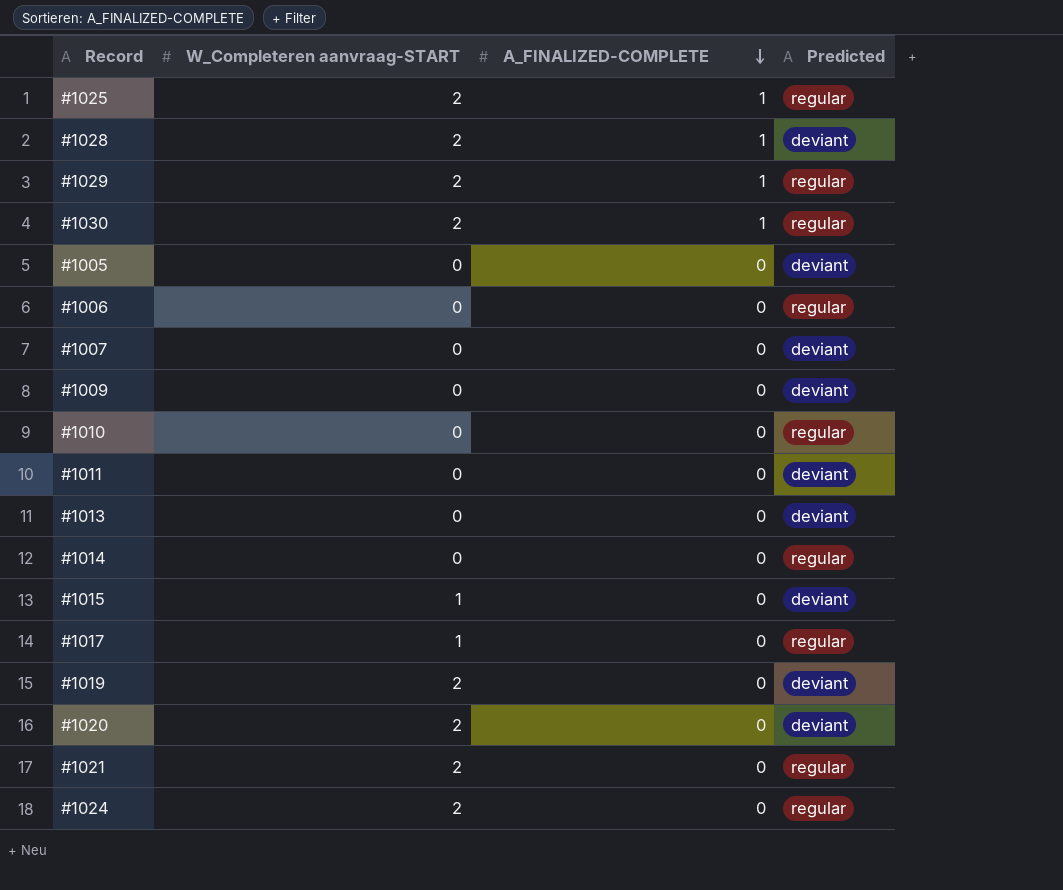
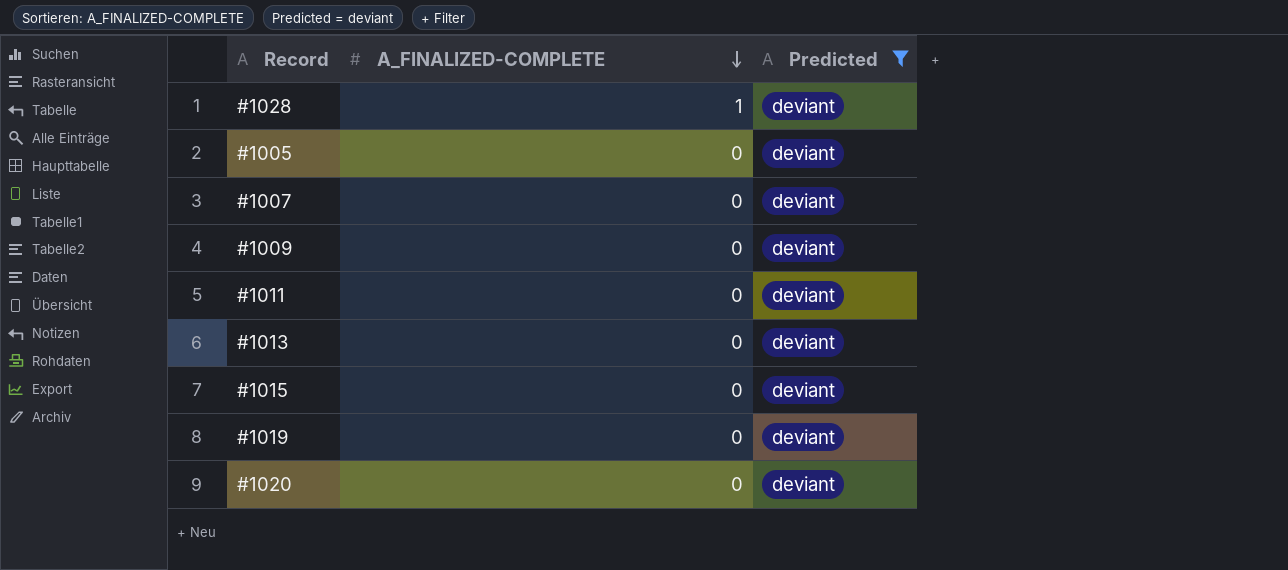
filter: none -> Predicted = deviant
column W_Completeren aanvraag-START | position: 2 -> none

